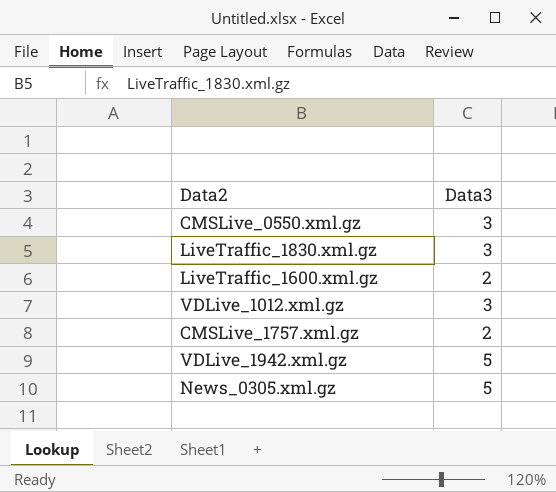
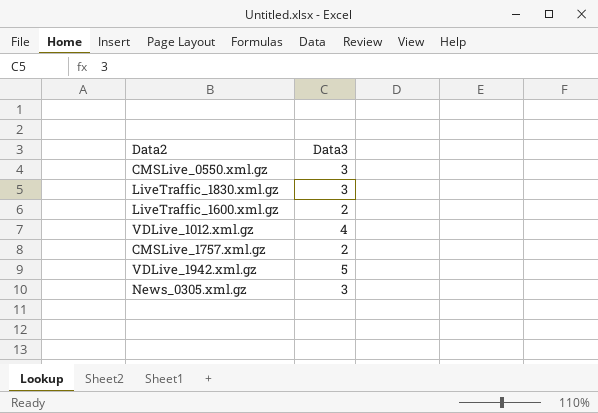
VDLive_1012.xml.gz | Data3: 3 -> 4
News_0305.xml.gz | Data3: 5 -> 3

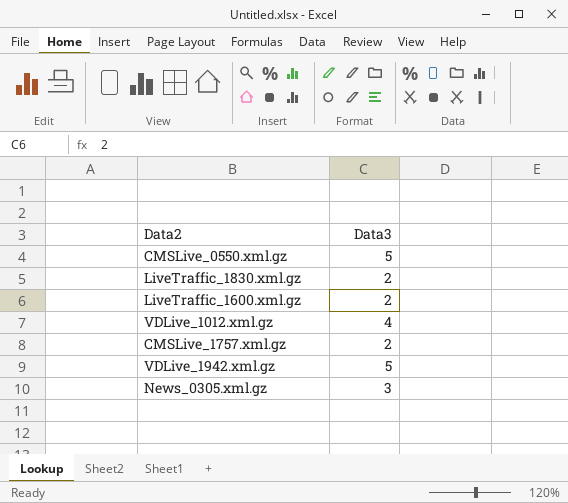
CMSLive_0550.xml.gz | Data3: 3 -> 5
LiveTraffic_1830.xml.gz | Data3: 3 -> 2

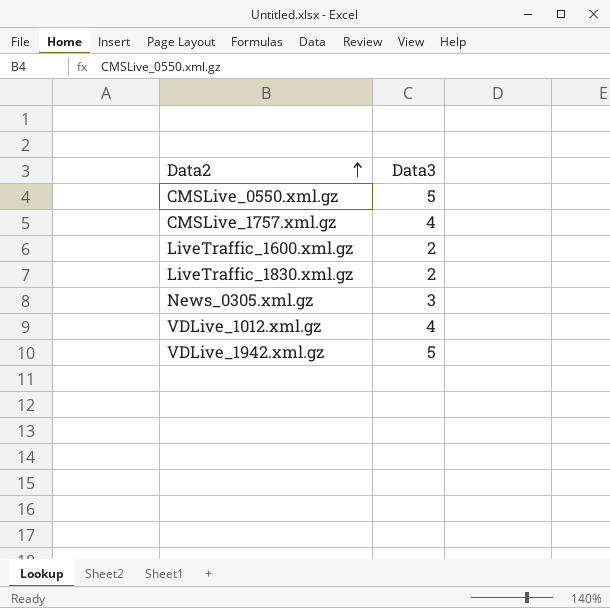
row order: none -> Data2 ascending
CMSLive_1757.xml.gz | Data3: 2 -> 4

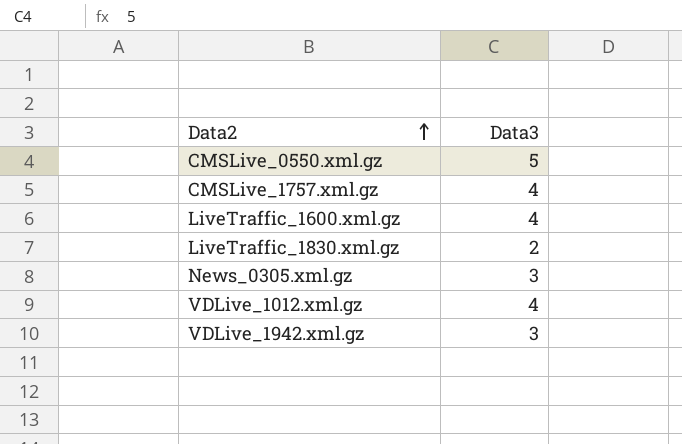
LiveTraffic_1600.xml.gz | Data3: 2 -> 4
VDLive_1942.xml.gz | Data3: 5 -> 3

